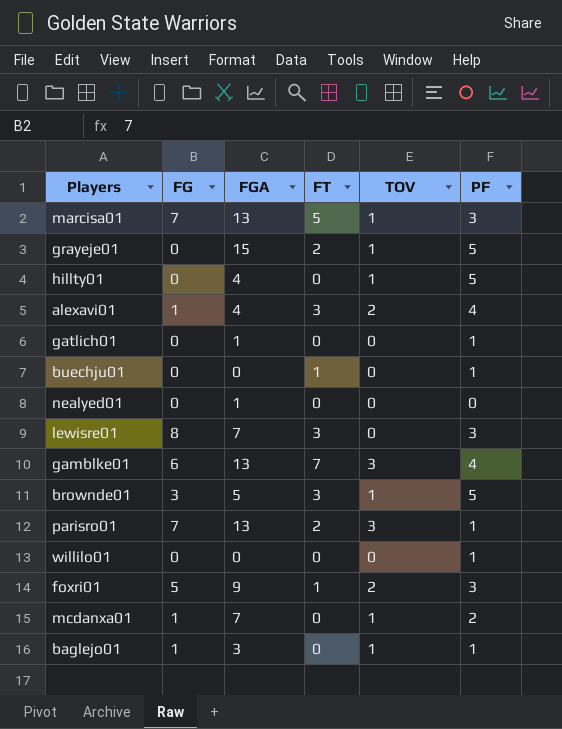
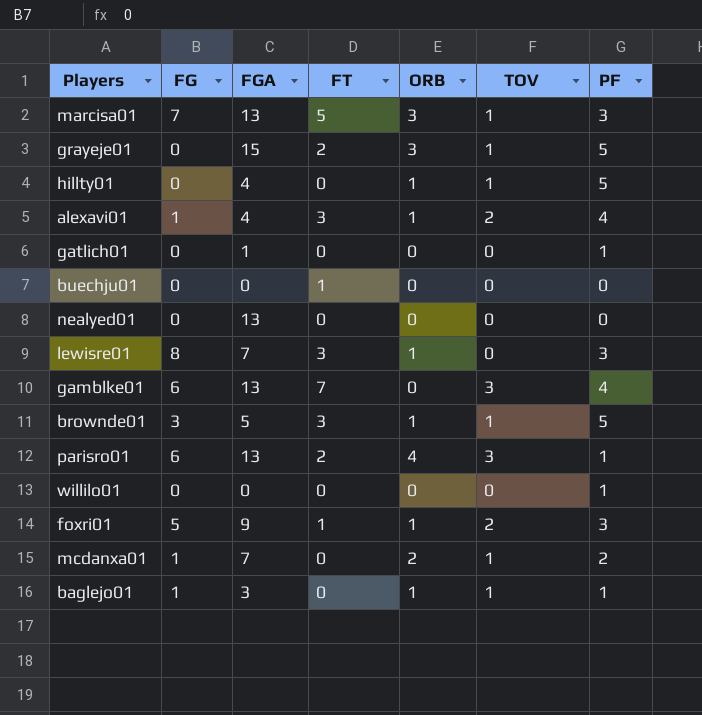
column ORB | position: none -> 5
buechju01 | PF: 1 -> 0
nealyed01 | FGA: 1 -> 13
parisro01 | FG: 7 -> 6

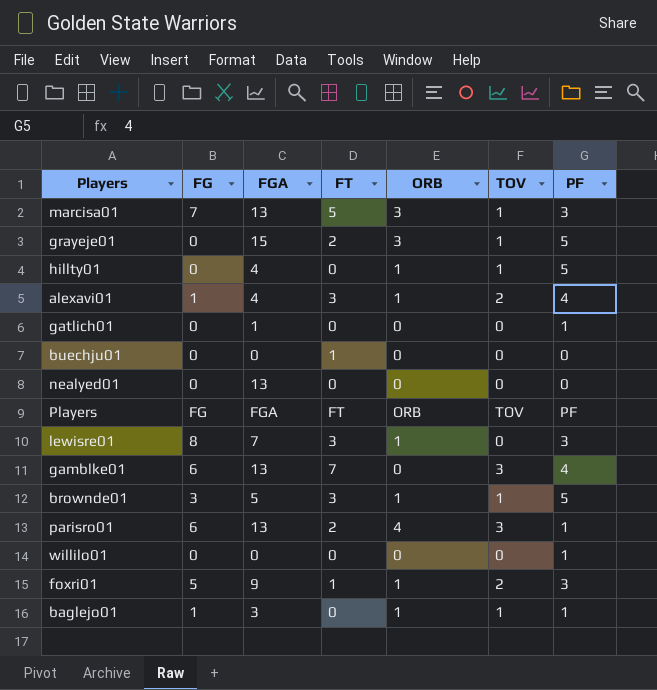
row mcdanxa01: 1 | 7 | 0 | 2 | 1 | 2 -> none
row Players: none -> FG | FGA | FT | ORB | TOV | PF

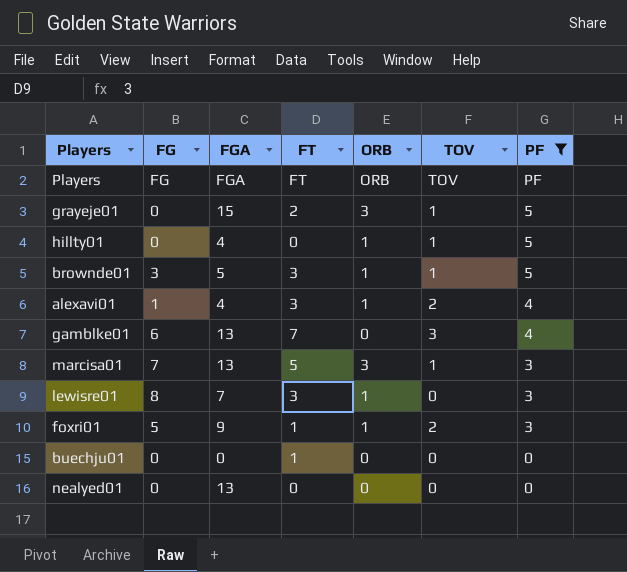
filter: none -> PF != 1
row order: none -> PF descending

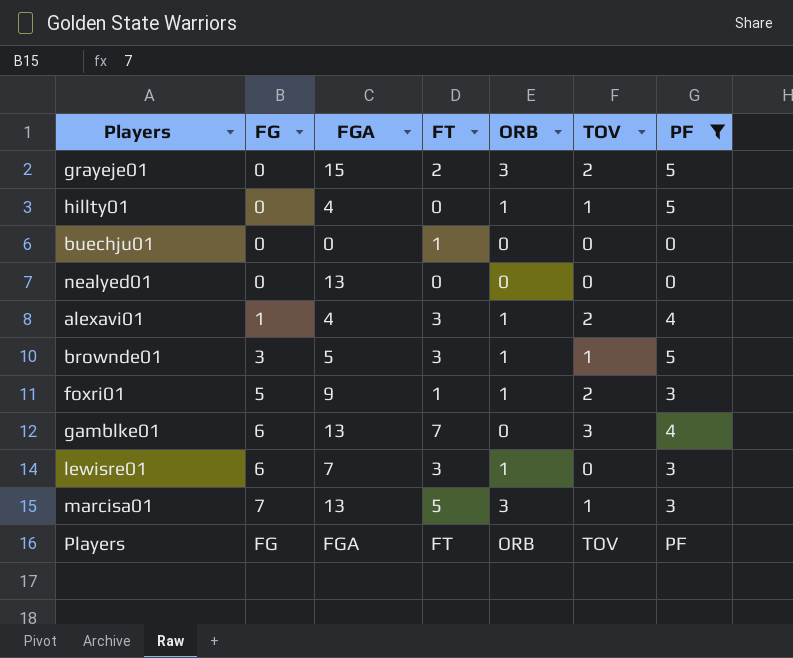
row order: PF descending -> FG ascending
grayeje01 | TOV: 1 -> 2
lewisre01 | FG: 8 -> 6

